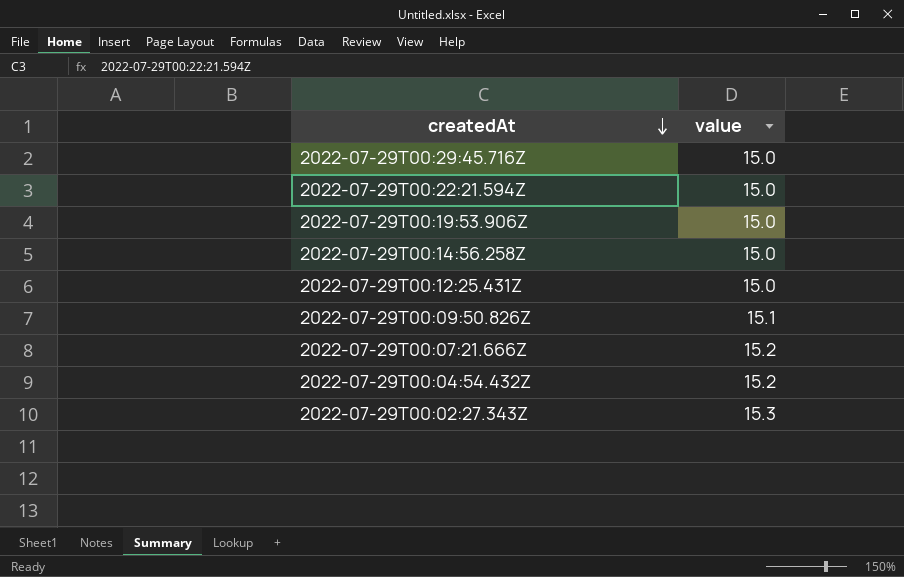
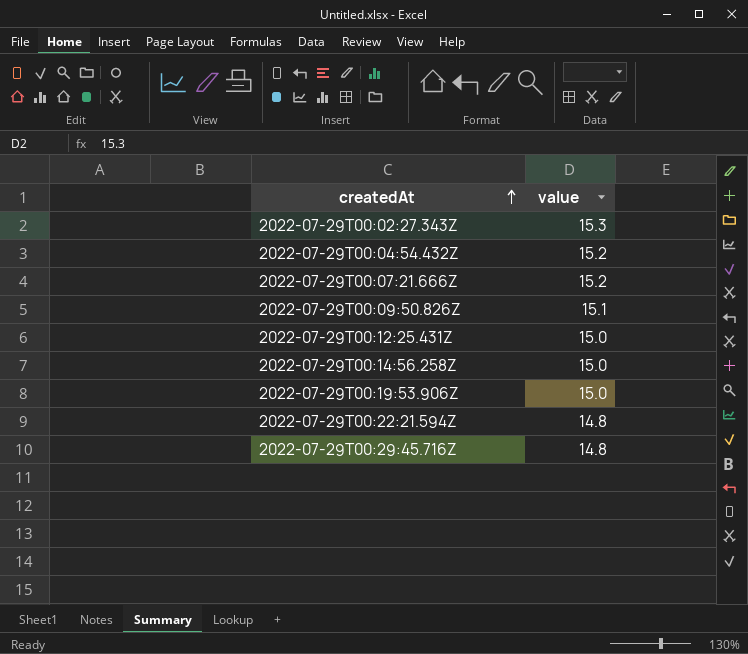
row order: createdAt descending -> createdAt ascending
2022-07-29T00:22:21.594Z | value: 15.0 -> 14.8
2022-07-29T00:29:45.716Z | value: 15.0 -> 14.8

